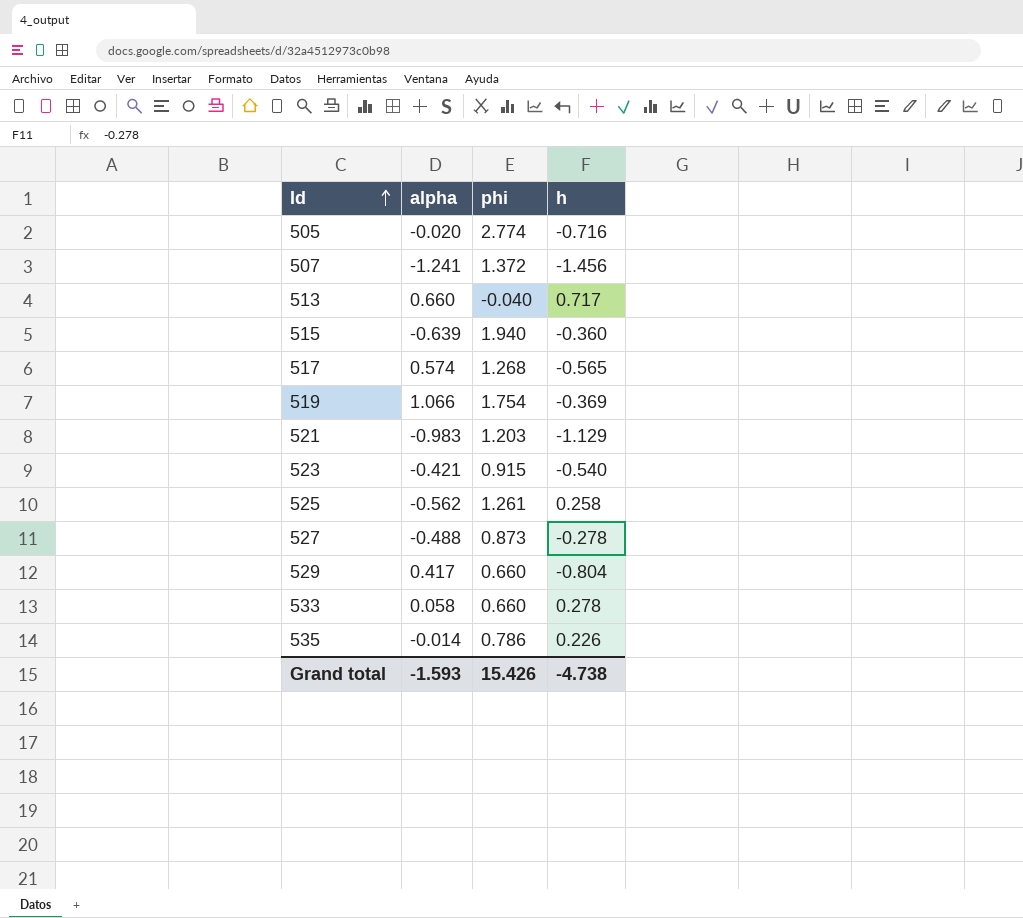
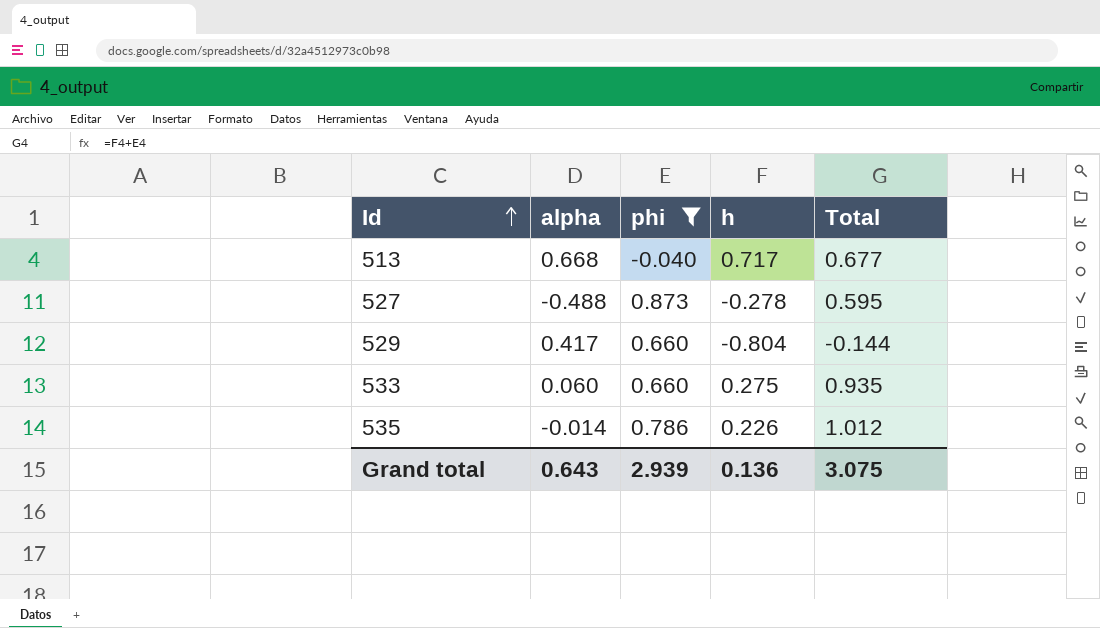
filter: none -> phi <= 0.873
column Total | formula: none -> [phi] + [h]
513 | alpha: 0.660 -> 0.668
533 | alpha: 0.058 -> 0.060
533 | h: 0.278 -> 0.275
Grand total | alpha: -1.593 -> 0.643
Grand total | phi: 15.426 -> 2.939
Grand total | h: -4.738 -> 0.136

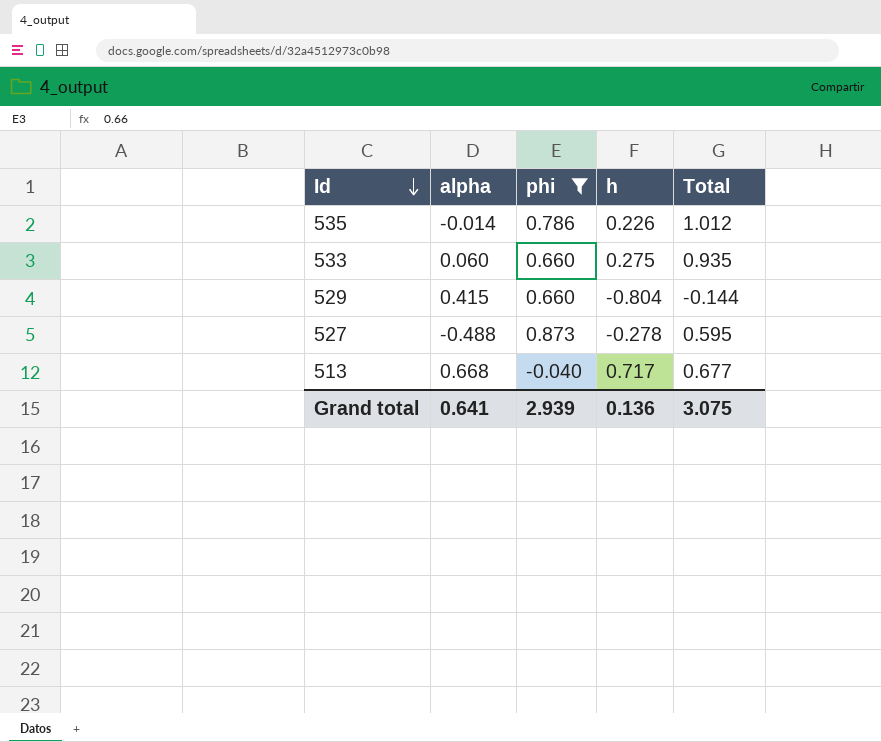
row order: Id ascending -> Id descending
529 | alpha: 0.417 -> 0.415
Grand total | alpha: 0.643 -> 0.641

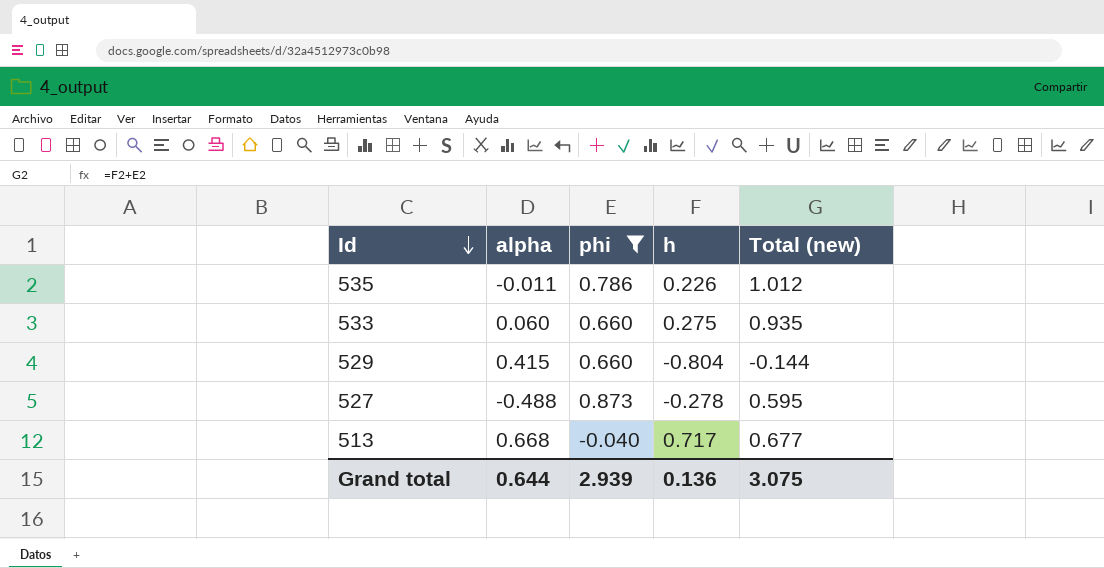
column name: Total -> Total (new)
535 | alpha: -0.014 -> -0.011
Grand total | alpha: 0.641 -> 0.644

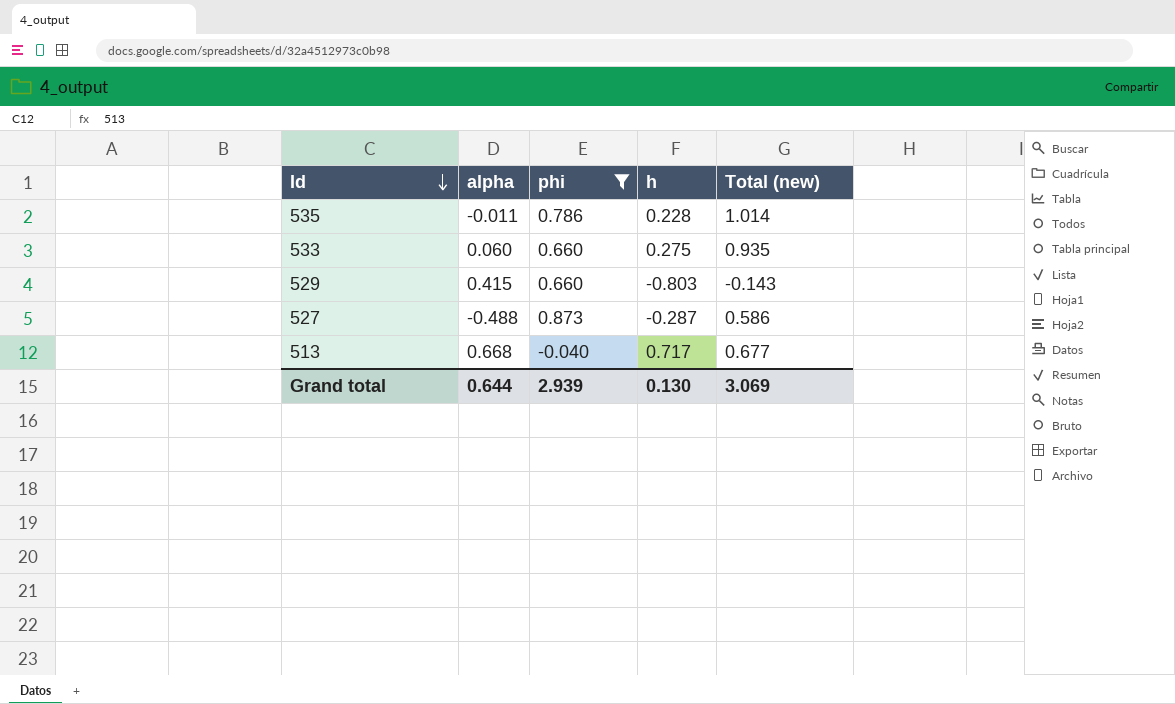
535 | h: 0.226 -> 0.228
535 | Total (new): 1.012 -> 1.014
529 | h: -0.804 -> -0.803
529 | Total (new): -0.144 -> -0.143
527 | h: -0.278 -> -0.287
527 | Total (new): 0.595 -> 0.586
Grand total | h: 0.136 -> 0.130
Grand total | Total (new): 3.075 -> 3.069

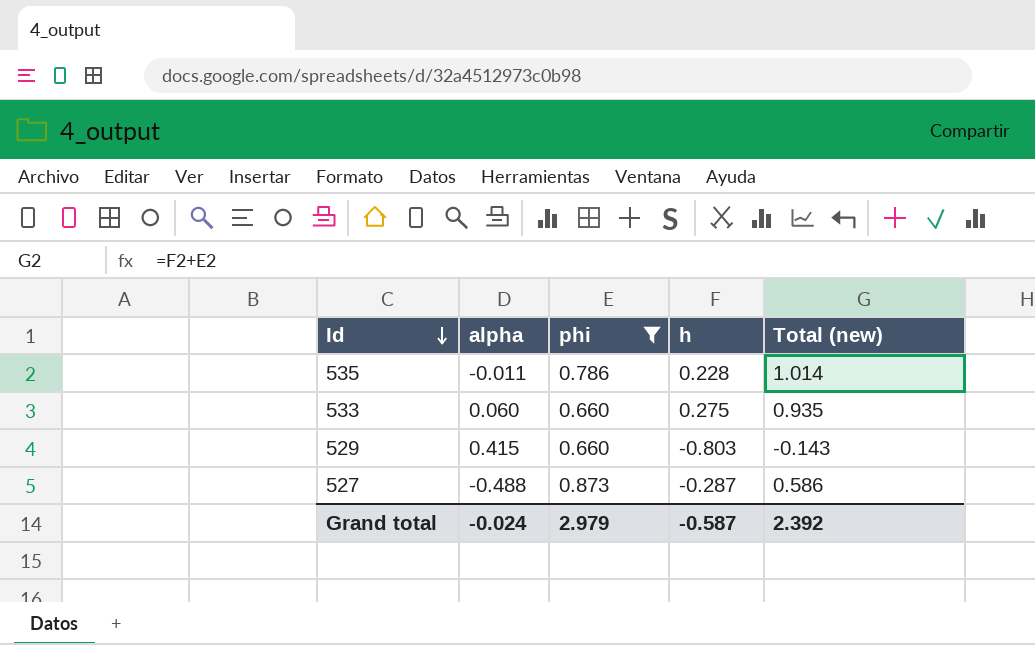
row 513: 0.668 | -0.040 | 0.717 | 0.677 -> none
Grand total | alpha: 0.644 -> -0.024
Grand total | phi: 2.939 -> 2.979
Grand total | h: 0.130 -> -0.587
Grand total | Total (new): 3.069 -> 2.392

